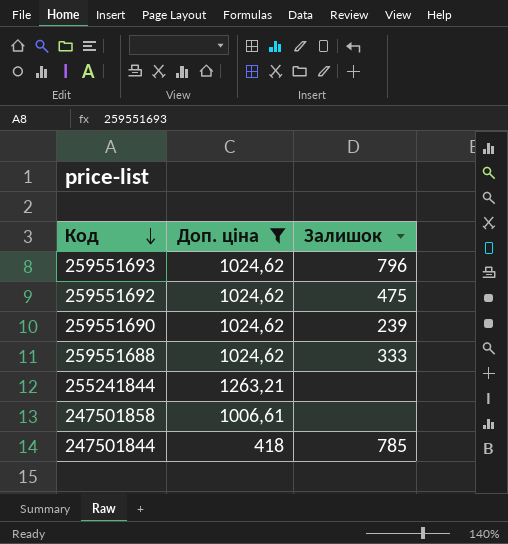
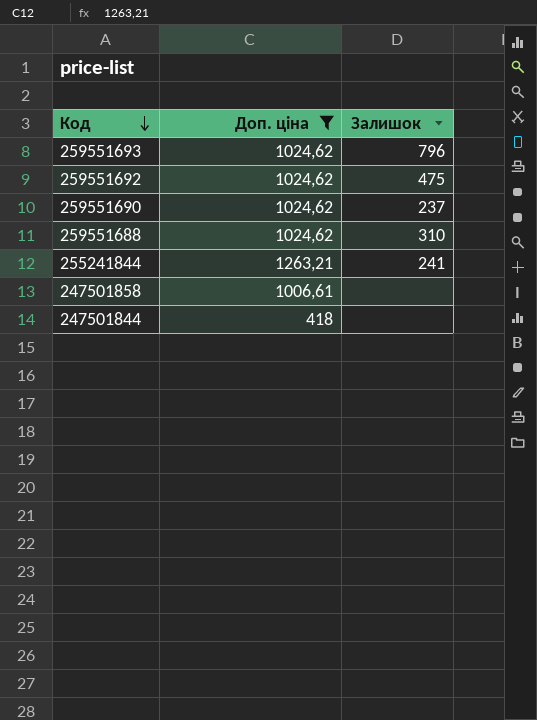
259551690 | Залишок: 239 -> 237
259551688 | Залишок: 333 -> 310
255241844 | Залишок: none -> 241
247501844 | Залишок: 785 -> none

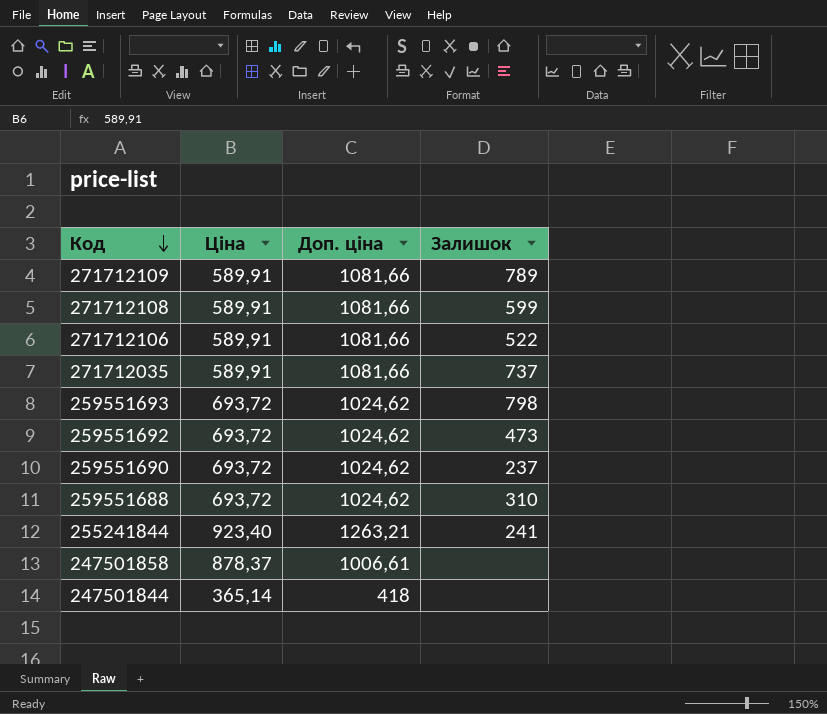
filter: Доп. ціна != 1081,66 -> none
column Ціна | position: none -> 2
259551693 | Залишок: 796 -> 798
259551692 | Залишок: 475 -> 473

